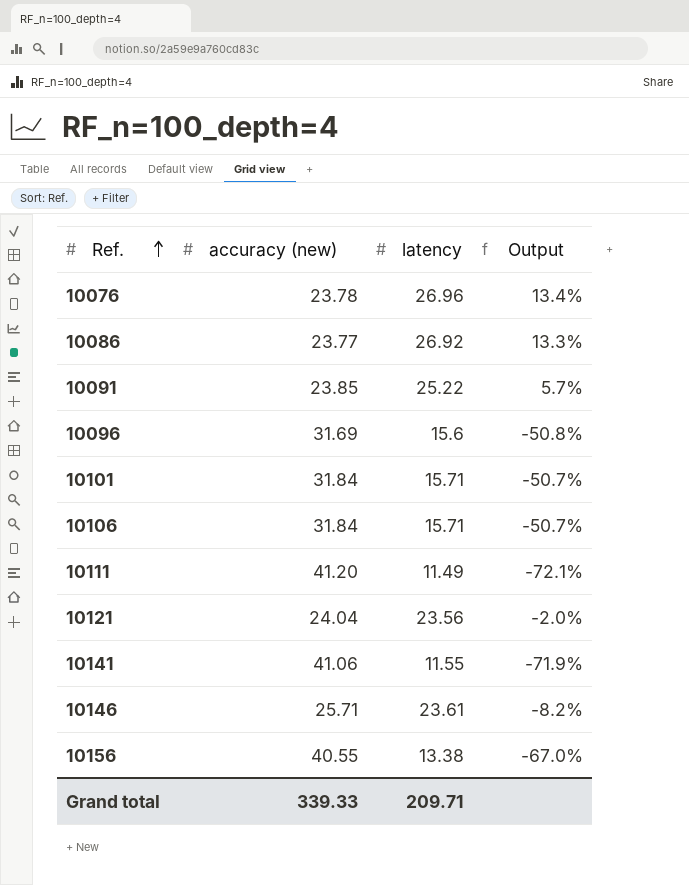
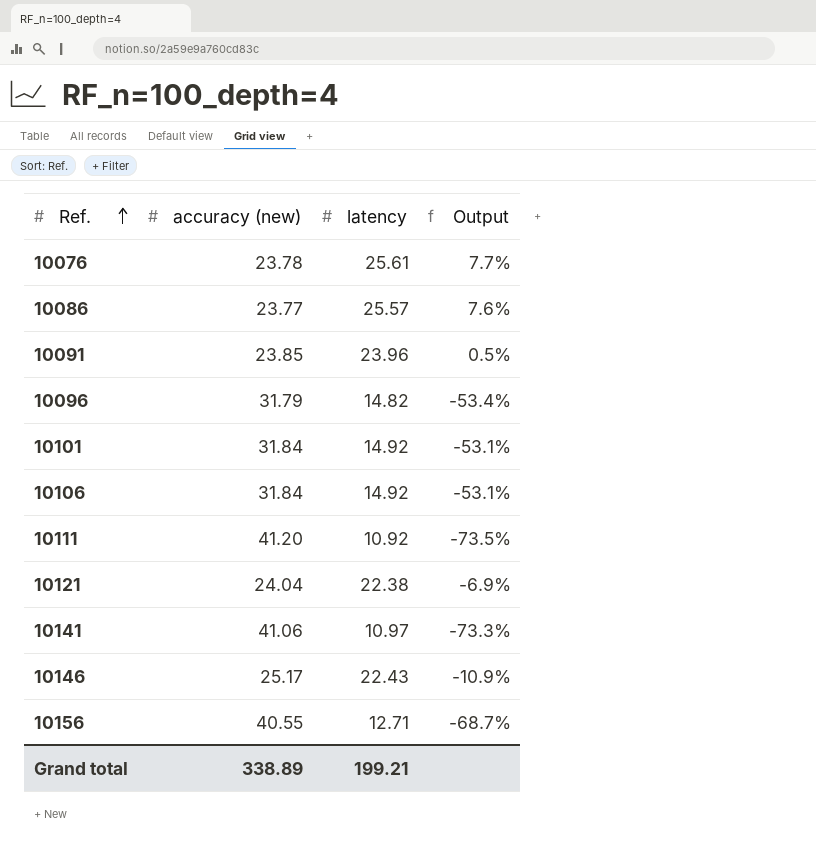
10076 | latency: 26.96 -> 25.61
10076 | Output: 13.4% -> 7.7%
10086 | latency: 26.92 -> 25.57
10086 | Output: 13.3% -> 7.6%
10091 | latency: 25.22 -> 23.96
10091 | Output: 5.7% -> 0.5%
10096 | accuracy (new): 31.69 -> 31.79
10096 | latency: 15.6 -> 14.82
10096 | Output: -50.8% -> -53.4%
10101 | latency: 15.71 -> 14.92
10101 | Output: -50.7% -> -53.1%
10106 | latency: 15.71 -> 14.92
10106 | Output: -50.7% -> -53.1%
10111 | latency: 11.49 -> 10.92
10111 | Output: -72.1% -> -73.5%
10121 | latency: 23.56 -> 22.38
10121 | Output: -2.0% -> -6.9%
10141 | latency: 11.55 -> 10.97
10141 | Output: -71.9% -> -73.3%
10146 | accuracy (new): 25.71 -> 25.17
10146 | latency: 23.61 -> 22.43
10146 | Output: -8.2% -> -10.9%
10156 | latency: 13.38 -> 12.71
10156 | Output: -67.0% -> -68.7%
Grand total | accuracy (new): 339.33 -> 338.89
Grand total | latency: 209.71 -> 199.21

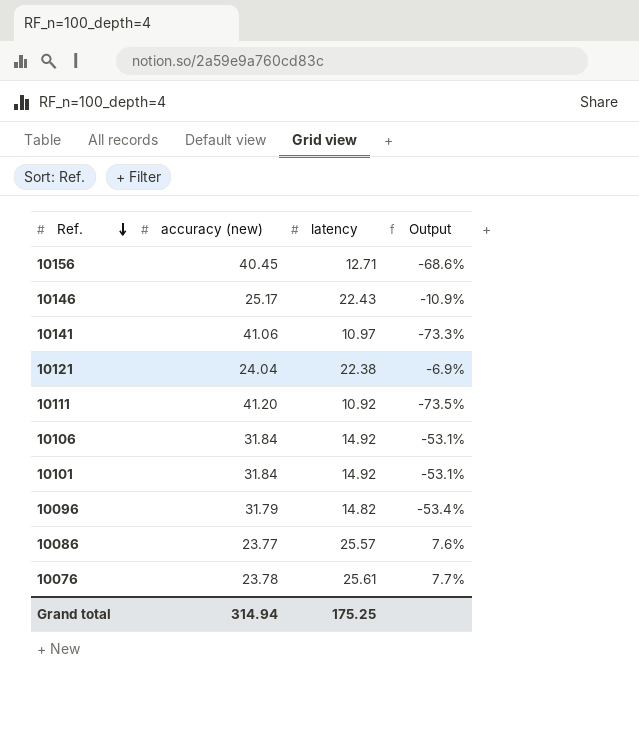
row order: Ref. ascending -> Ref. descending
row 10091: 23.85 | 23.96 | 0.5% -> none
10156 | accuracy (new): 40.55 -> 40.45
10156 | Output: -68.7% -> -68.6%
Grand total | accuracy (new): 338.89 -> 314.94
Grand total | latency: 199.21 -> 175.25

